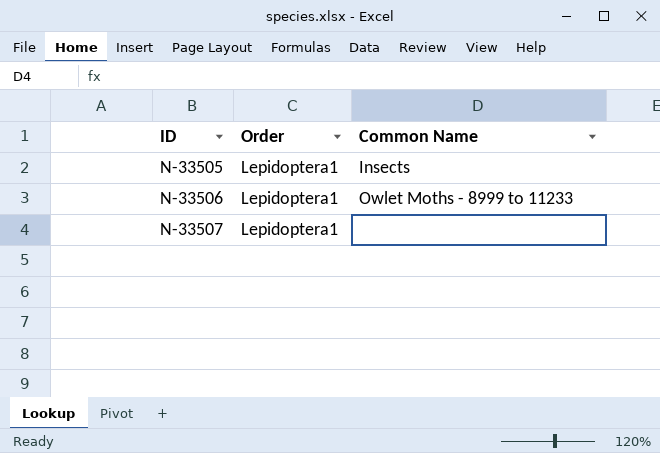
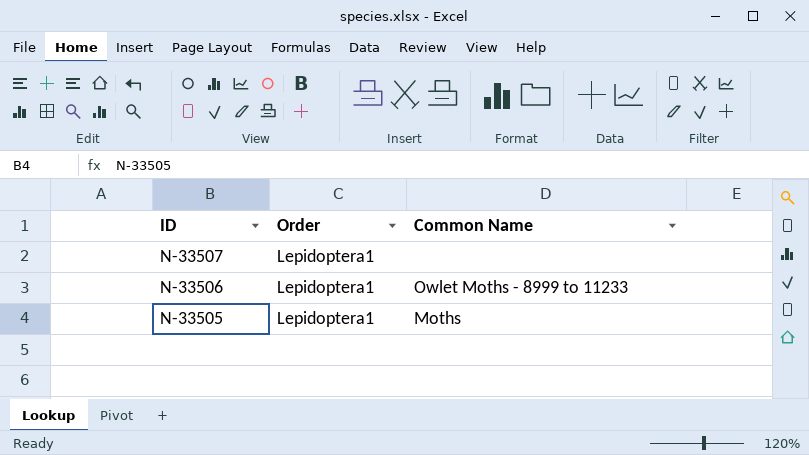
row order: ID ascending -> ID descending
N-33505 | Common Name: Insects -> Moths

